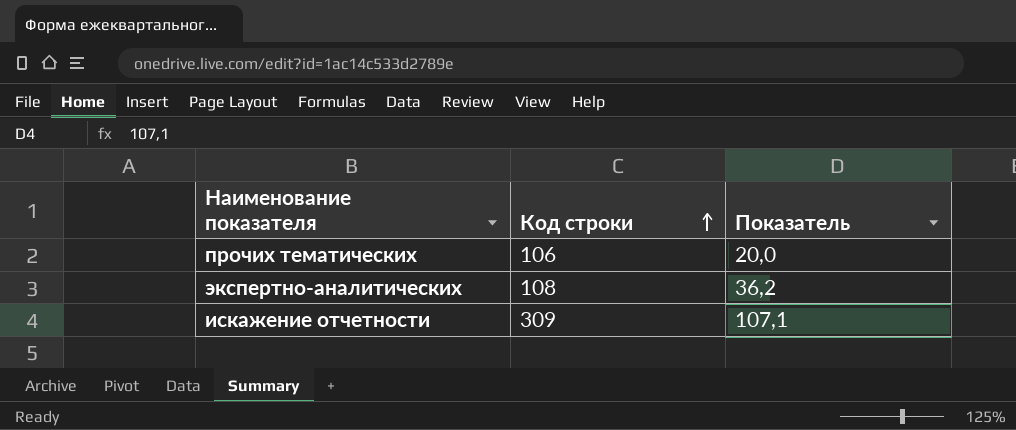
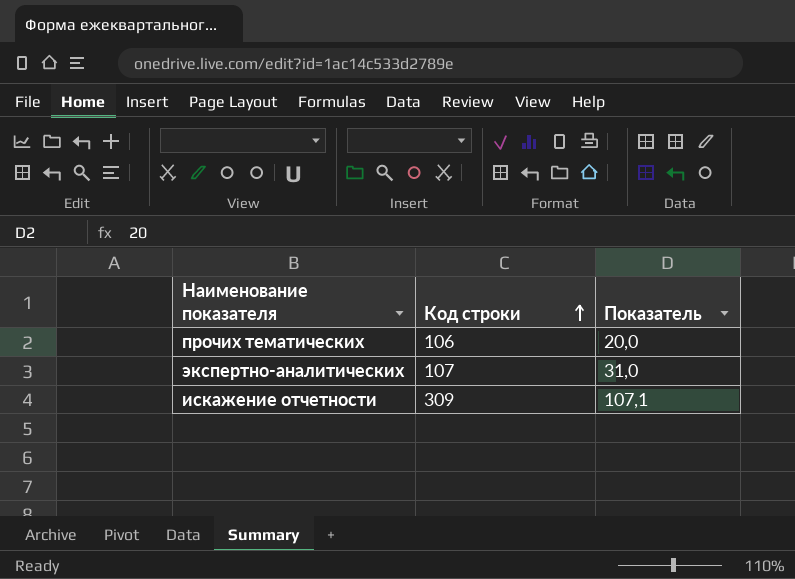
экспертно-аналитических | Код строки: 108 -> 107
экспертно-аналитических | Показатель: 36,2 -> 31,0

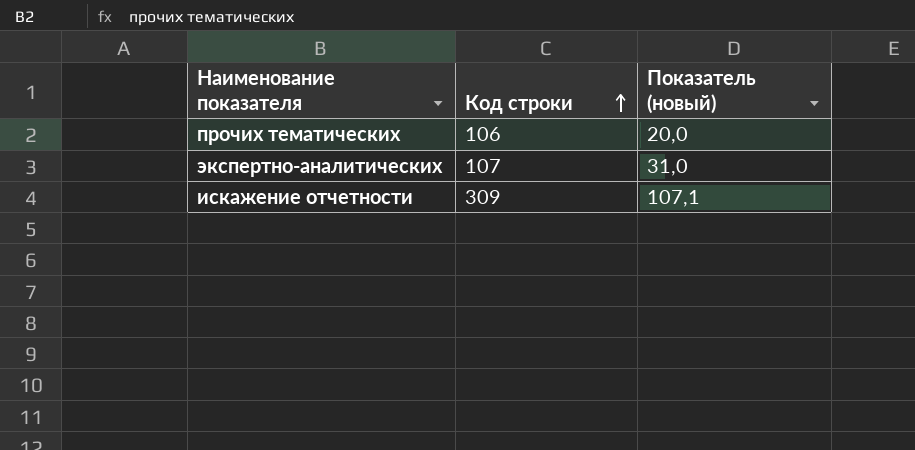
column name: Показатель -> Показатель (новый)

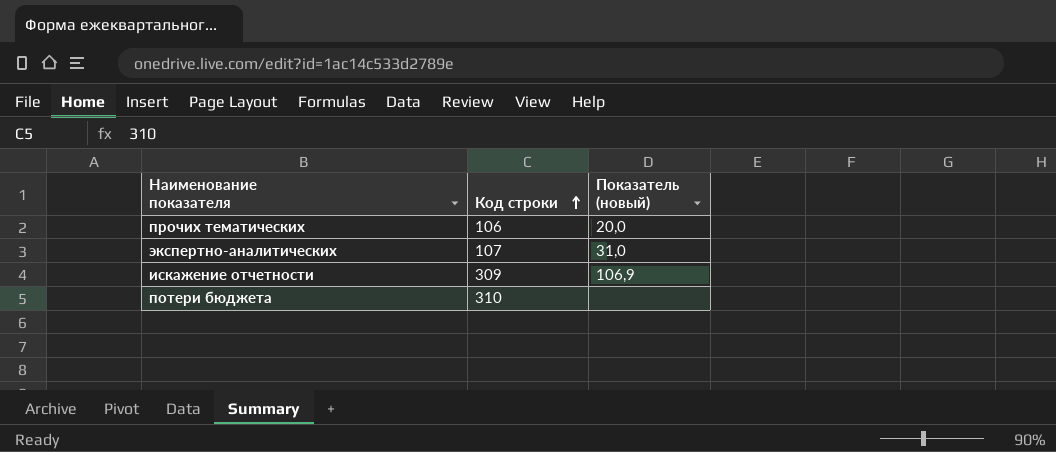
искажение отчетности | Показатель (новый): 107,1 -> 106,9
row потери бюджета: none -> 310 | none

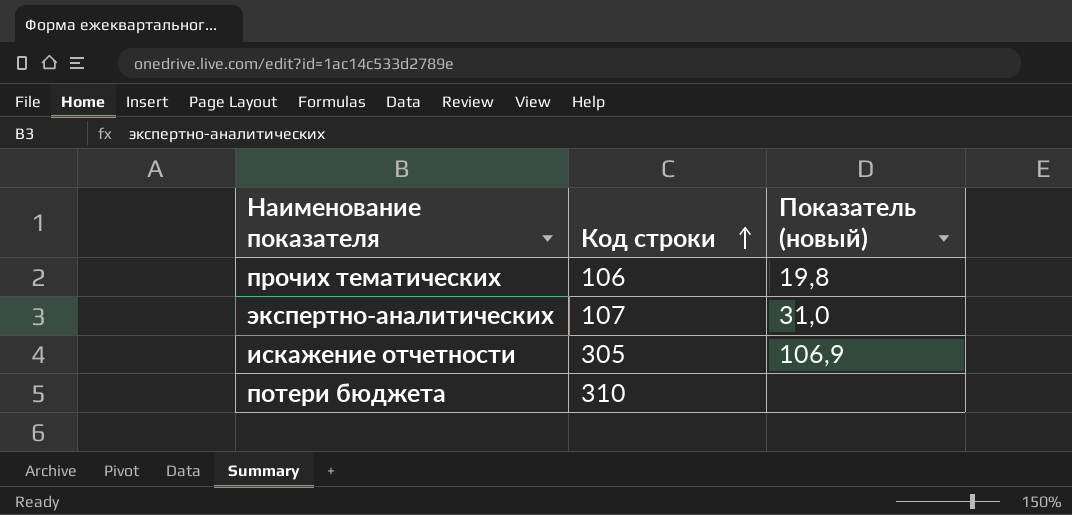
прочих тематических | Показатель (новый): 20,0 -> 19,8
искажение отчетности | Код строки: 309 -> 305

